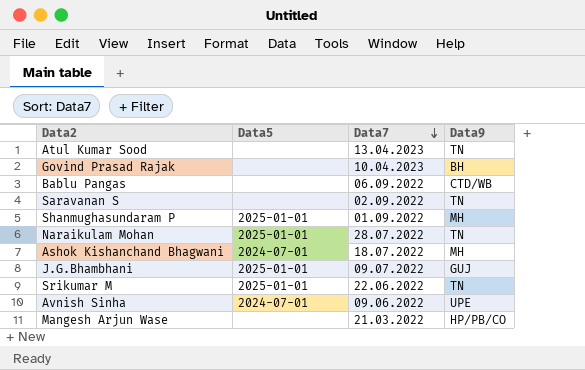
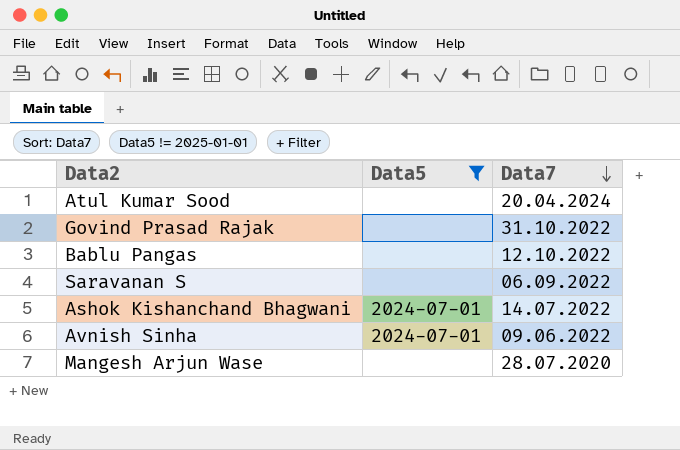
filter: none -> Data5 != 2025-01-01
column Data9 | position: 4 -> none
Atul Kumar Sood | Data7: 13.04.2023 -> 20.04.2024
Govind Prasad Rajak | Data7: 10.04.2023 -> 31.10.2022
Bablu Pangas | Data7: 06.09.2022 -> 12.10.2022
Saravanan S | Data7: 02.09.2022 -> 06.09.2022
Ashok Kishanchand Bhagwani | Data7: 18.07.2022 -> 14.07.2022
Mangesh Arjun Wase | Data7: 21.03.2022 -> 28.07.2020

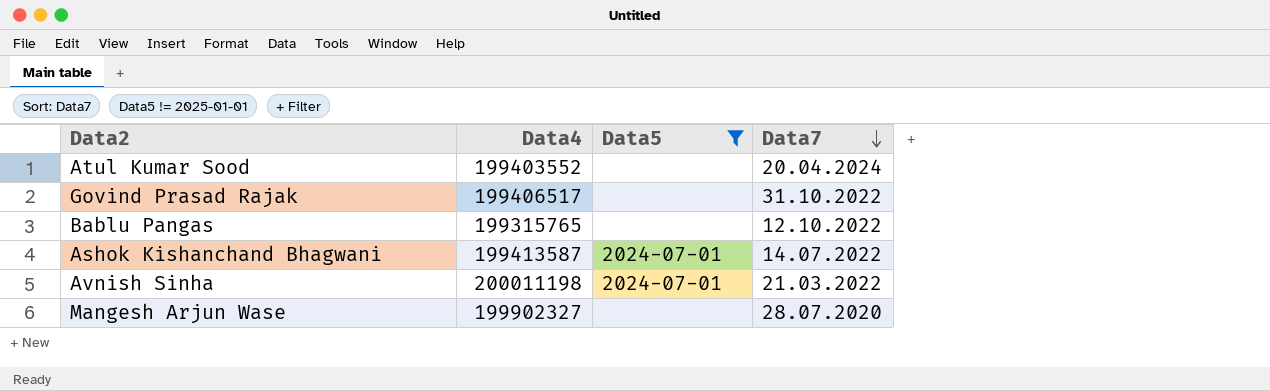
column Data4 | position: none -> 2
row Saravanan S: none | 06.09.2022 -> none
Avnish Sinha | Data7: 09.06.2022 -> 21.03.2022

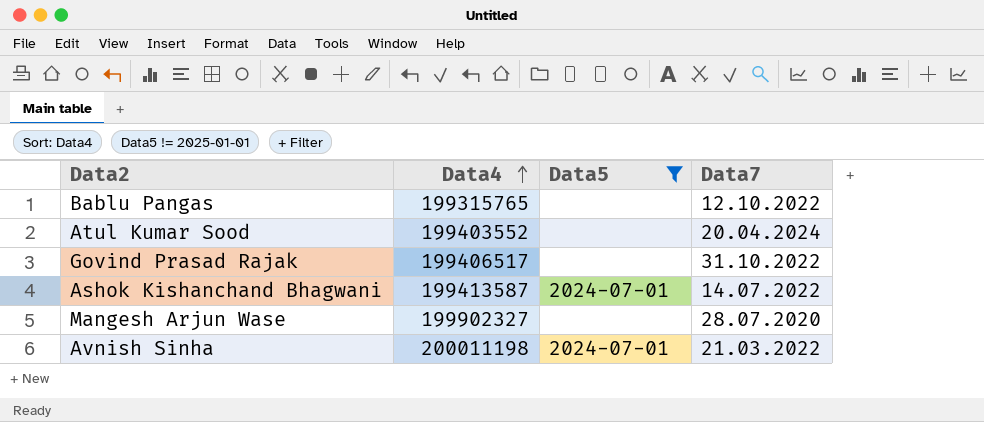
row order: Data7 descending -> Data4 ascending

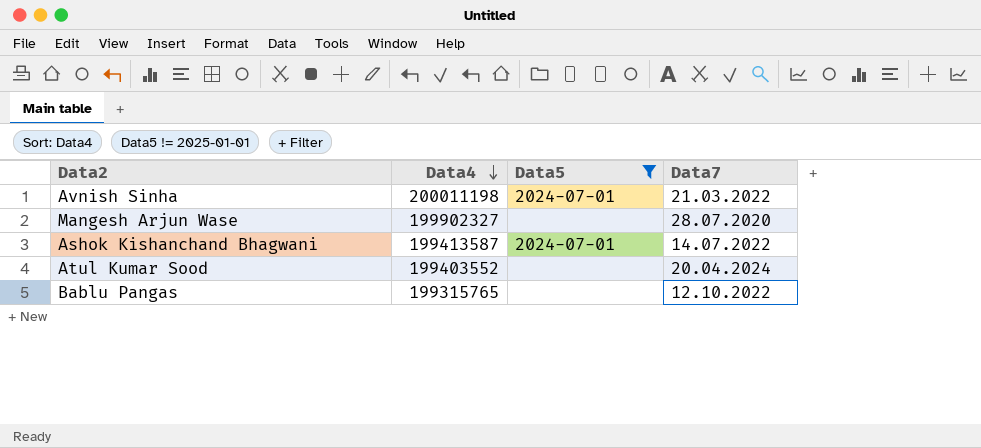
row order: Data4 ascending -> Data4 descending
row Govind Prasad Rajak: 199406517 | none | 31.10.2022 -> none

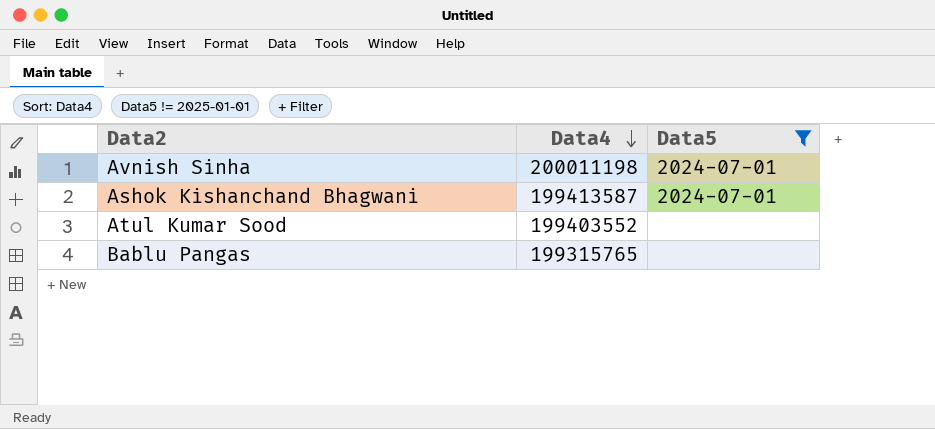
column Data7 | position: 4 -> none
row Mangesh Arjun Wase: 199902327 | none | 28.07.2020 -> none

